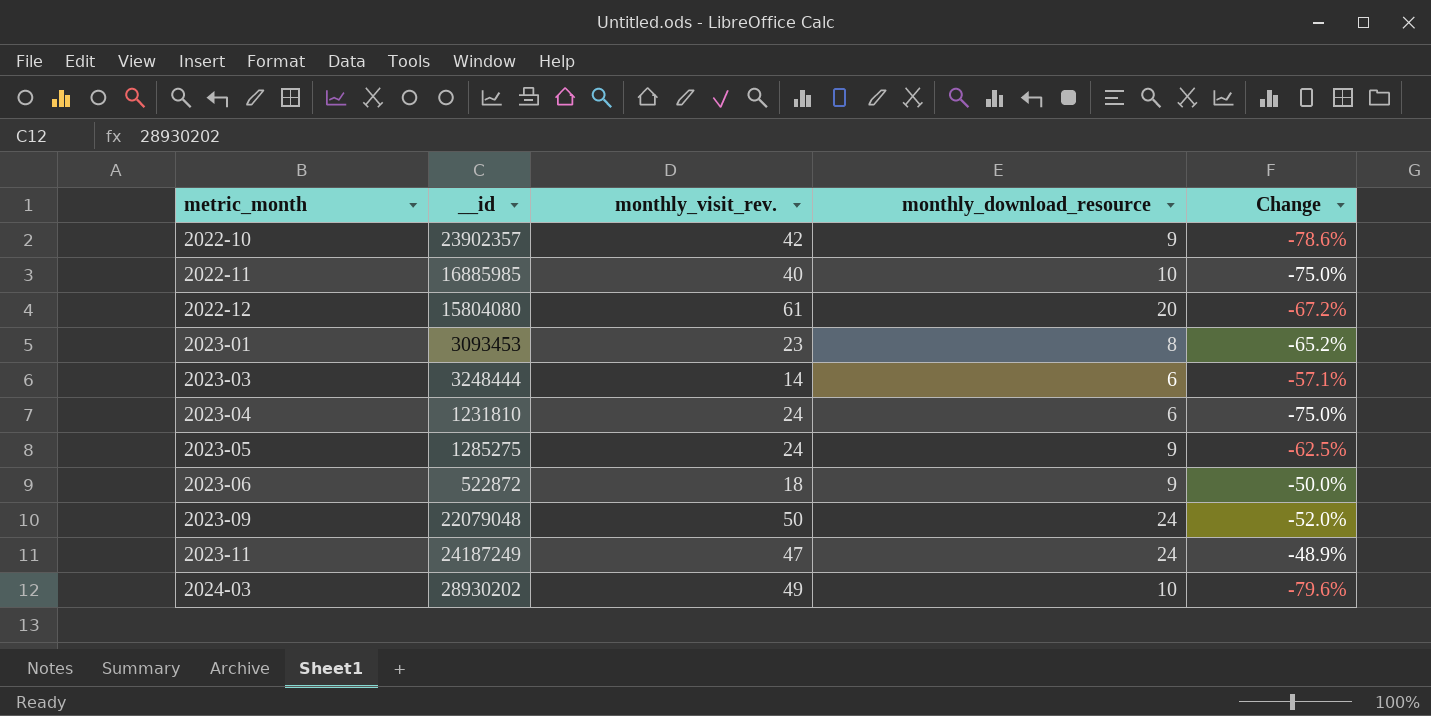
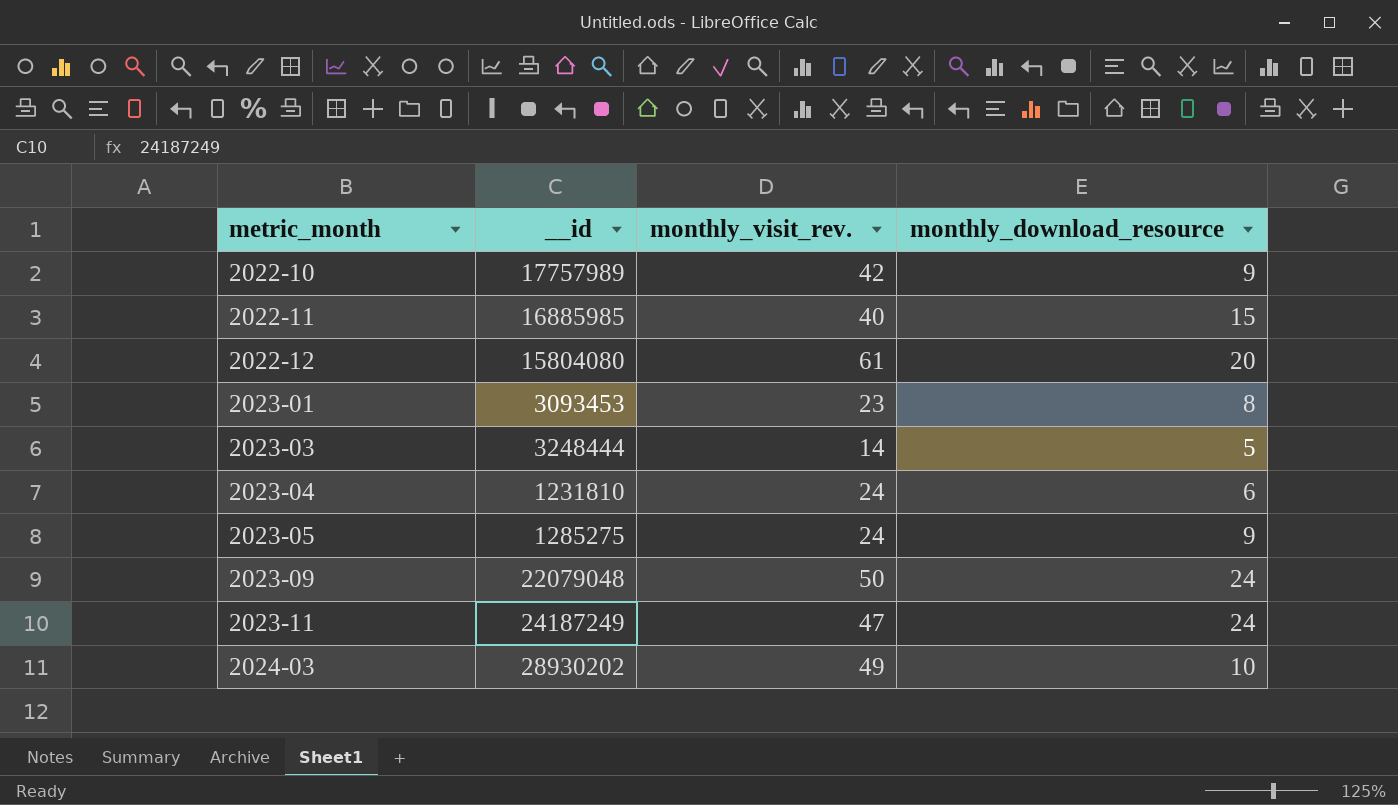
column Change | formula: ([monthly_download_resource] - [monthly_visit_rev.]) / [monthly_visit_rev.] -> none
row 2023-06: 522872 | 18 | 9 | -50.0% -> none
2022-10 | __id: 23902357 -> 17757989
2022-11 | monthly_download_resource: 10 -> 15
2023-03 | monthly_download_resource: 6 -> 5

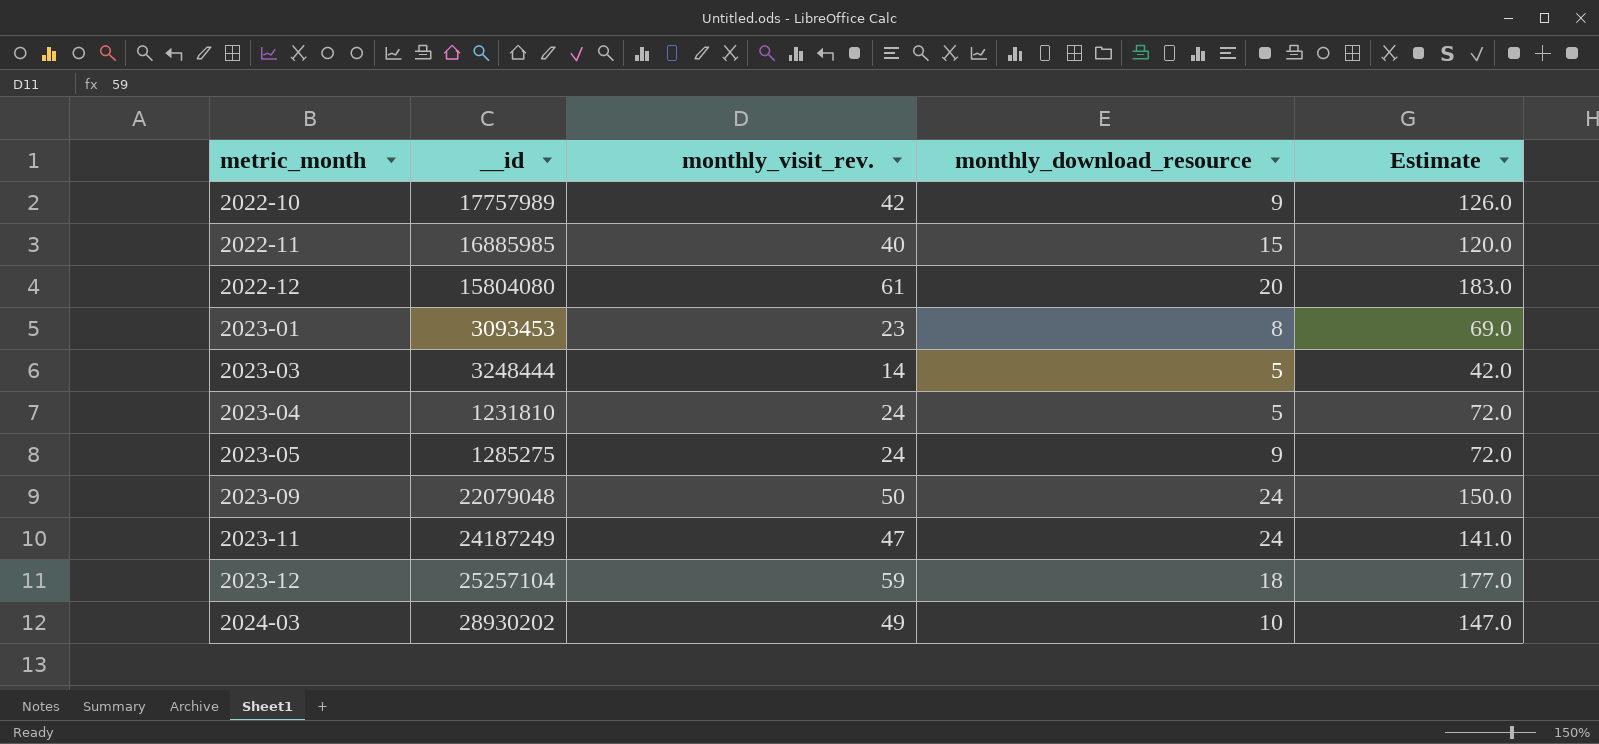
column Estimate | formula: none -> [monthly_visit_rev.] * 3
2023-04 | monthly_download_resource: 6 -> 5
row 2023-12: none -> 25257104 | 59 | 18 | 177.0

